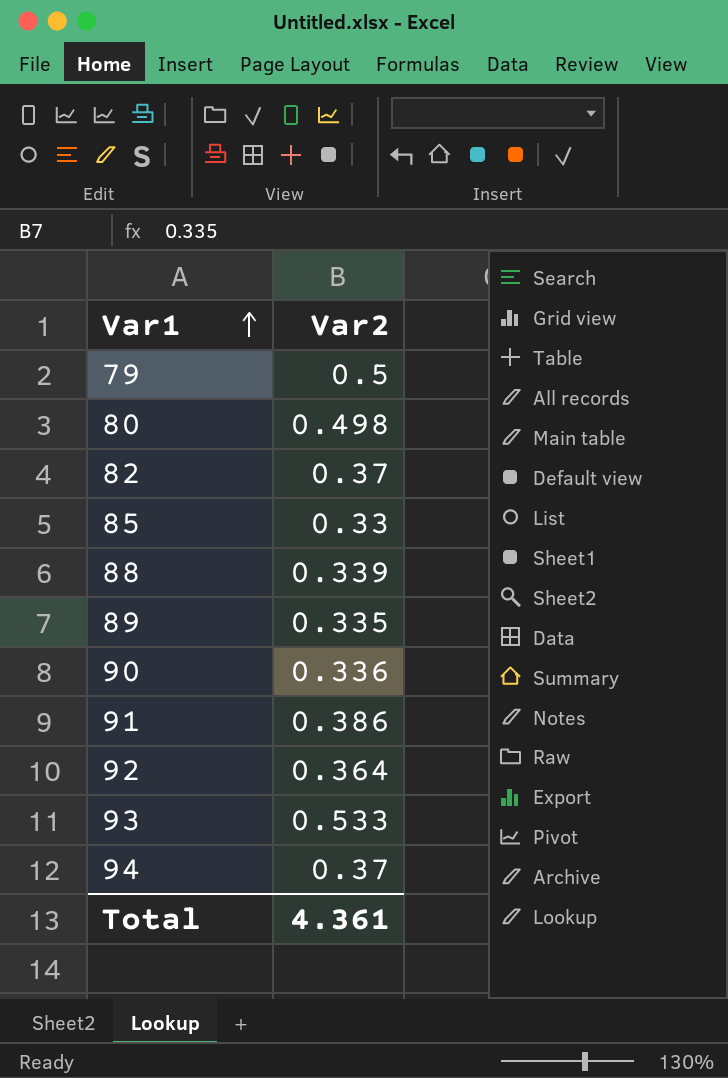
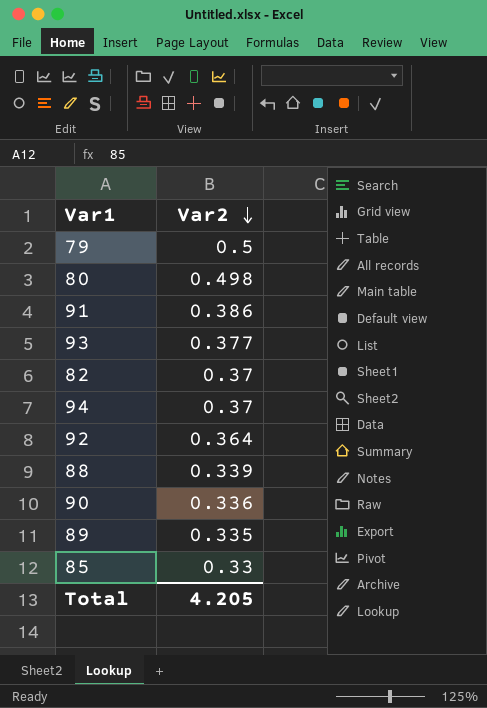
row order: Var1 ascending -> Var2 descending
93 | Var2: 0.533 -> 0.377
Total | Var2: 4.361 -> 4.205

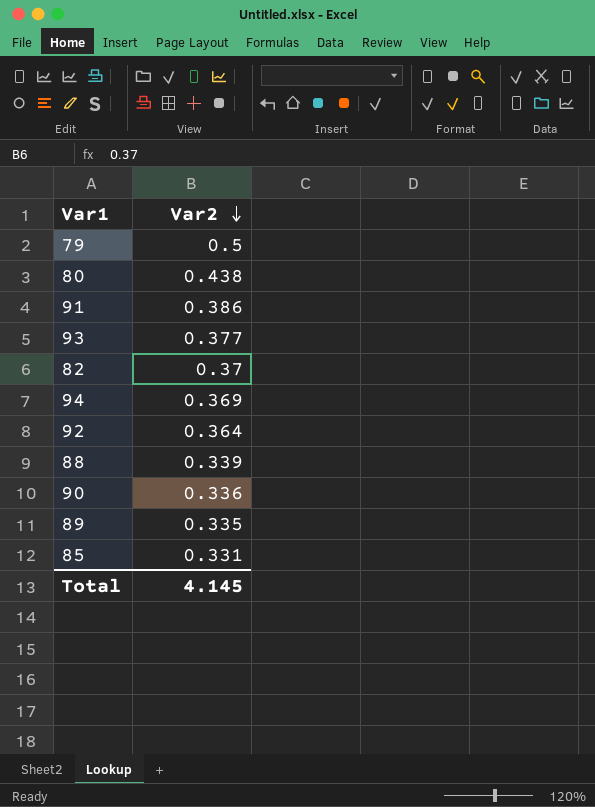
80 | Var2: 0.498 -> 0.438
94 | Var2: 0.37 -> 0.369
85 | Var2: 0.33 -> 0.331
Total | Var2: 4.205 -> 4.145

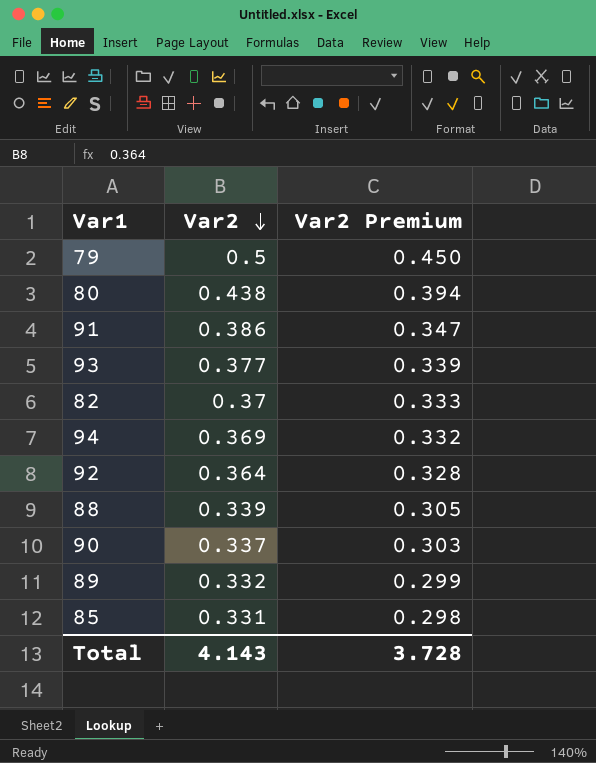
column Var2 Premium | formula: none -> [Var2] * 0.9
90 | Var2: 0.336 -> 0.337
89 | Var2: 0.335 -> 0.332
Total | Var2: 4.145 -> 4.143

